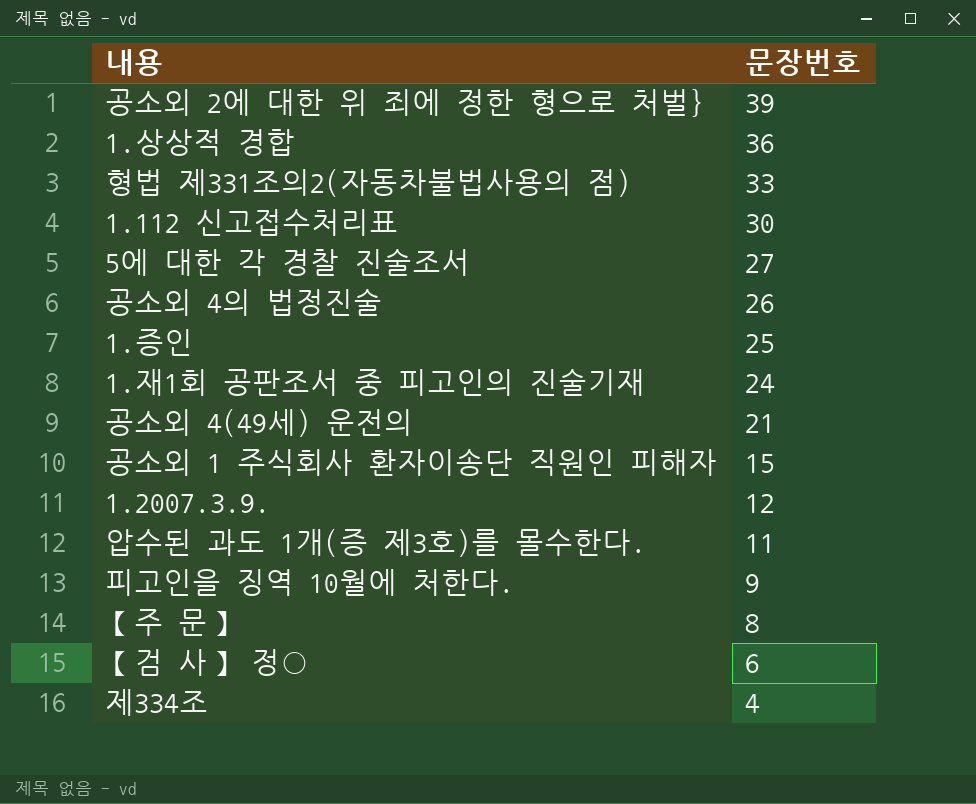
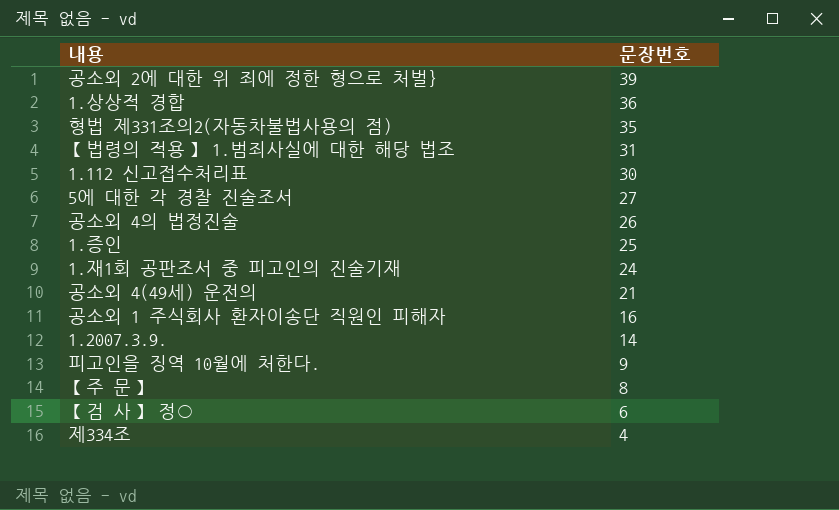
row 압수된 과도 1개(증 제3호)를 몰수한다.: 11 -> none
형법 제331조의2(자동차불법사용의 점) | 문장번호: 33 -> 35
row 【법령의 적용】 1.범죄사실에 대한 해당 법조: none -> 31
공소외 1 주식회사 환자이송단 직원인 피해자 | 문장번호: 15 -> 16
1.2007.3.9. | 문장번호: 12 -> 14

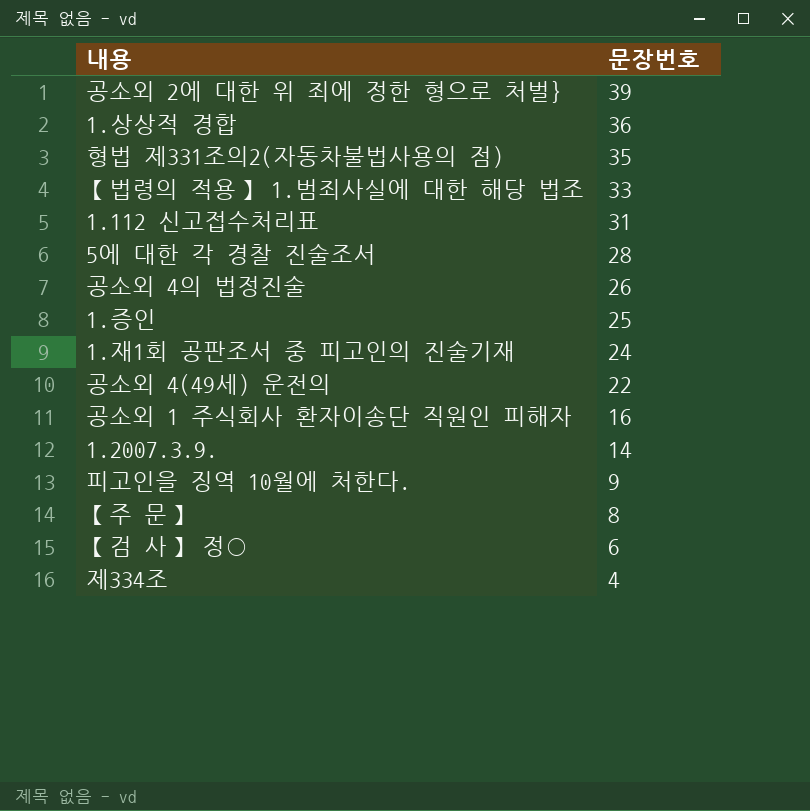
【법령의 적용】 1.범죄사실에 대한 해당 법조 | 문장번호: 31 -> 33
1.112 신고접수처리표 | 문장번호: 30 -> 31
5에 대한 각 경찰 진술조서 | 문장번호: 27 -> 28
공소외 4(49세) 운전의 | 문장번호: 21 -> 22

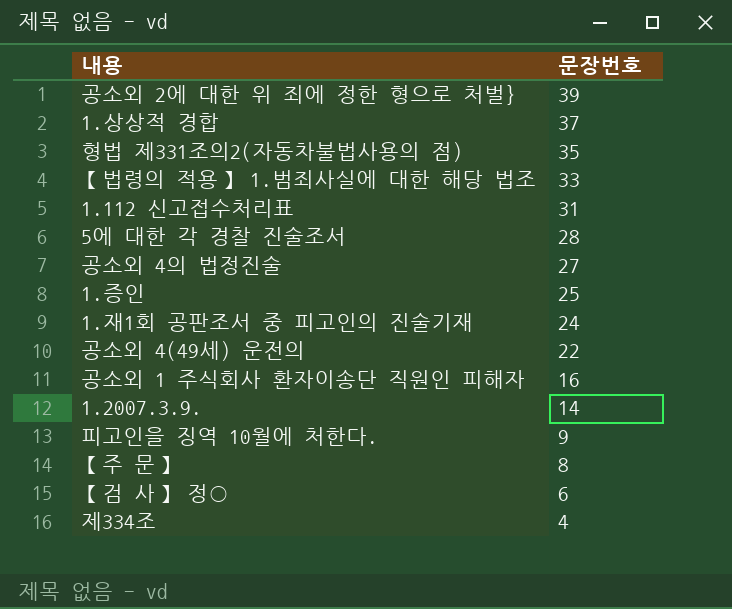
1.상상적 경합 | 문장번호: 36 -> 37
공소외 4의 법정진술 | 문장번호: 26 -> 27

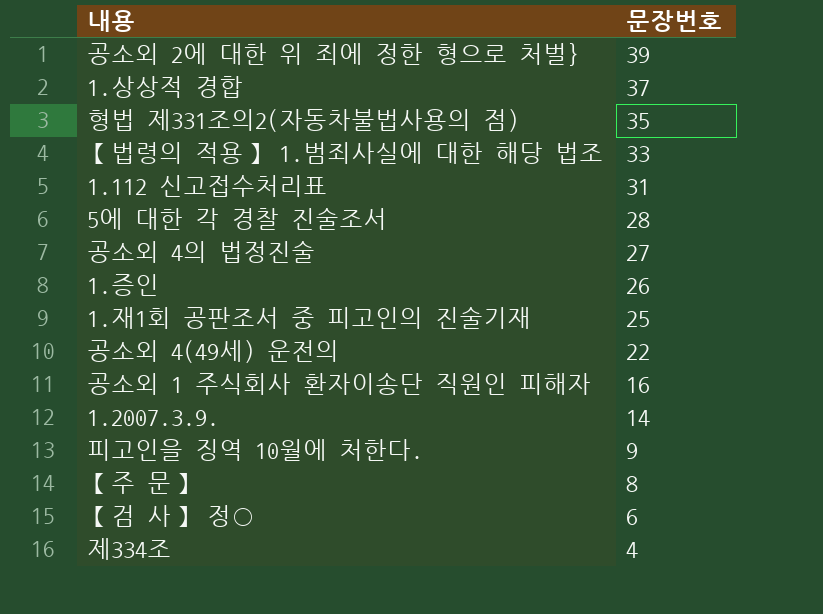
1.증인 | 문장번호: 25 -> 26
1.재1회 공판조서 중 피고인의 진술기재 | 문장번호: 24 -> 25

